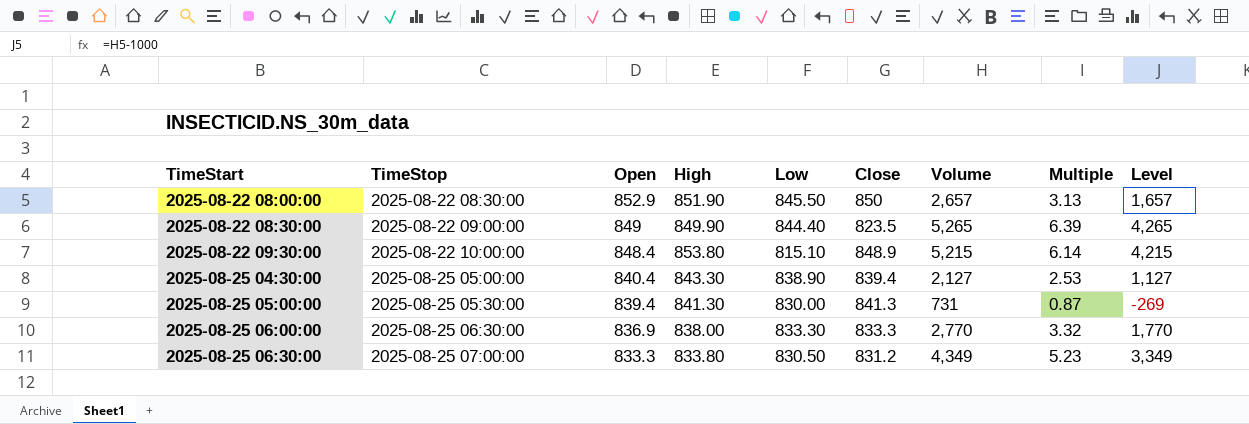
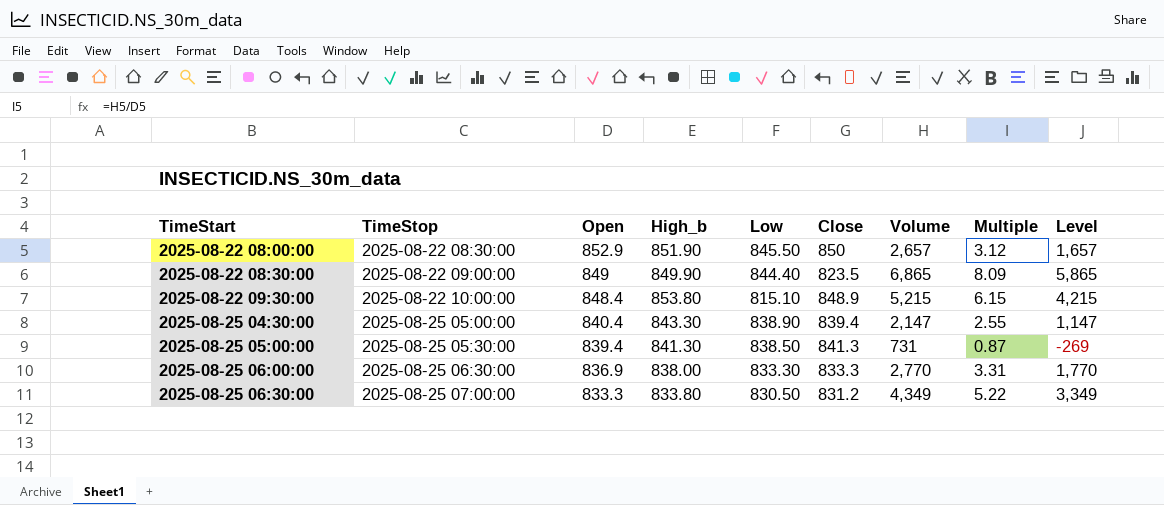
column name: High -> High_b
column Multiple | formula: [Volume] / [Close] -> [Volume] / [Open]
2025-08-22 08:30:00 | Volume: 5,265 -> 6,865
2025-08-22 08:30:00 | Level: 4,265 -> 5,865
2025-08-25 04:30:00 | Volume: 2,127 -> 2,147
2025-08-25 04:30:00 | Level: 1,127 -> 1,147
2025-08-25 05:00:00 | Low: 830.00 -> 838.50

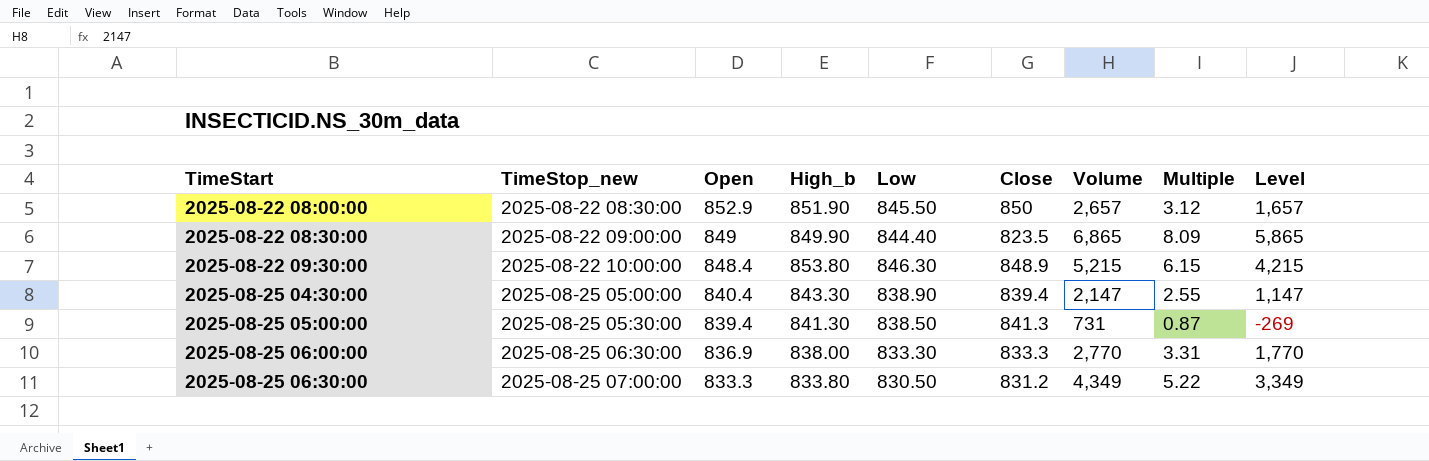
column name: TimeStop -> TimeStop_new
2025-08-22 09:30:00 | Low: 815.10 -> 846.30

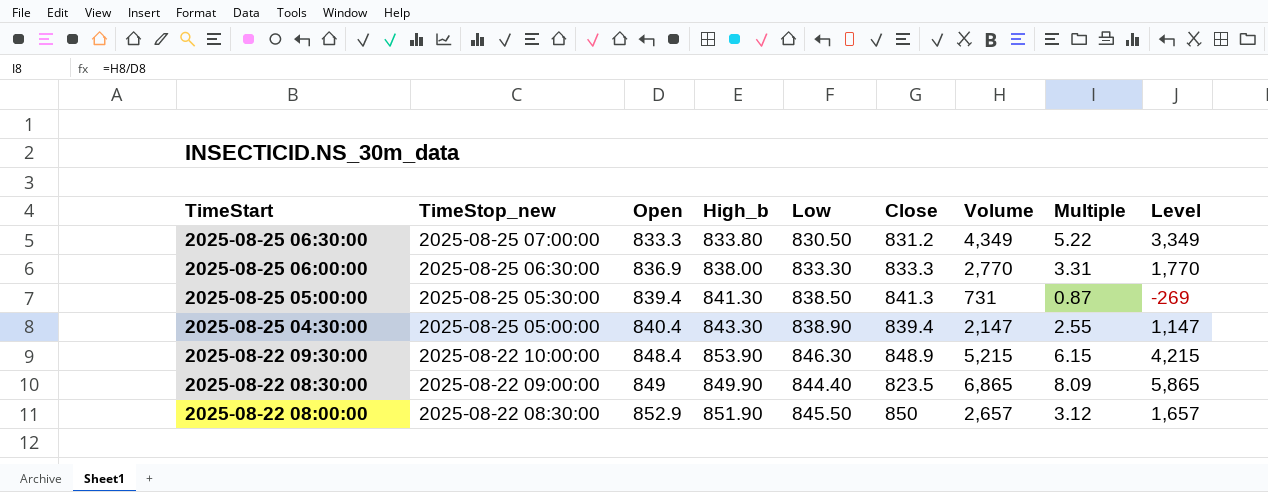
row order: TimeStart ascending -> TimeStart descending
2025-08-22 09:30:00 | High_b: 853.80 -> 853.90

